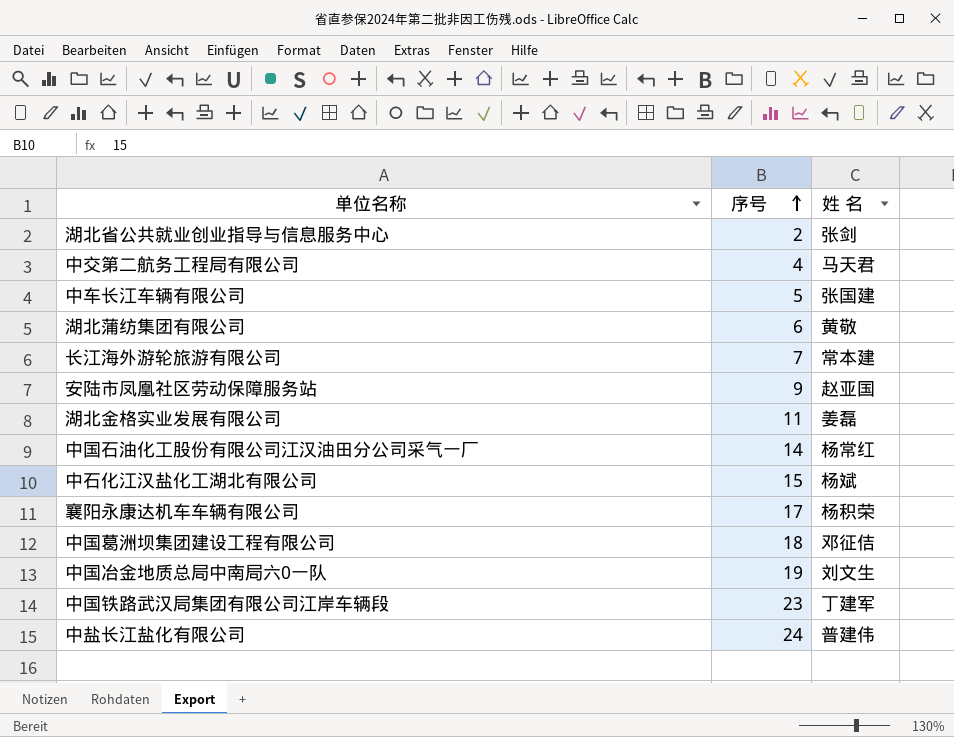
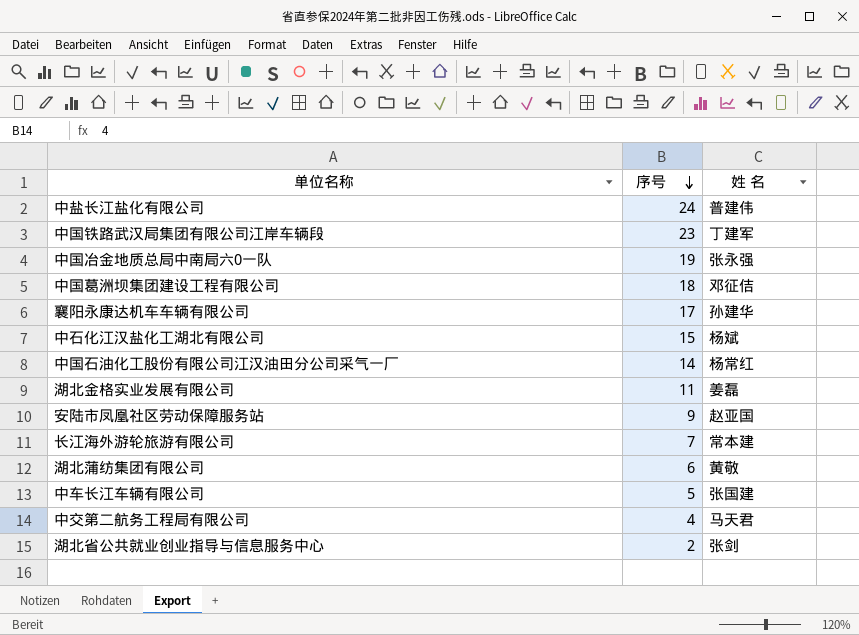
row order: 序号 ascending -> 序号 descending
中国冶金地质总局中南局六0一队 | 姓 名: 刘文生 -> 张永强
襄阳永康达机车车辆有限公司 | 姓 名: 杨积荣 -> 孙建华

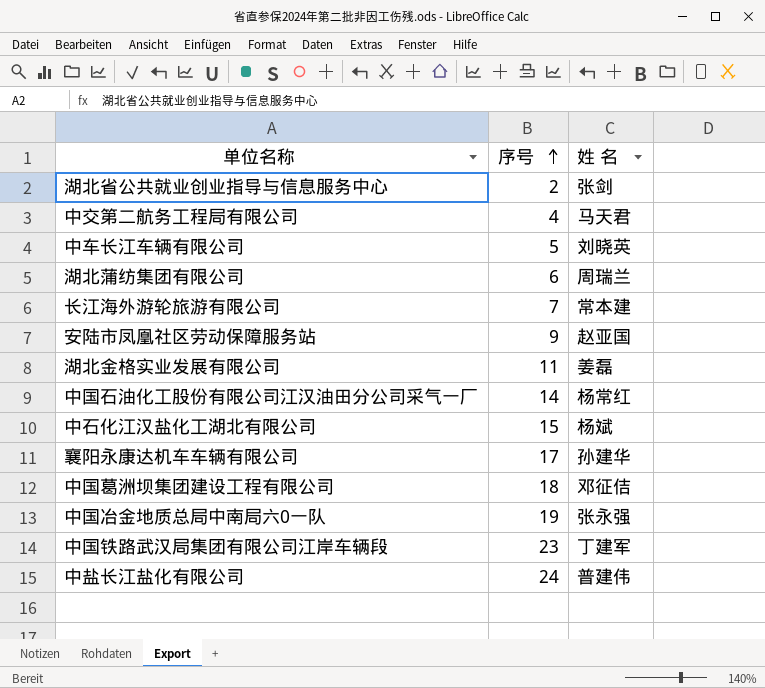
row order: 序号 descending -> 序号 ascending
中车长江车辆有限公司 | 姓 名: 张国建 -> 刘晓英
湖北蒲纺集团有限公司 | 姓 名: 黄敬 -> 周瑞兰

